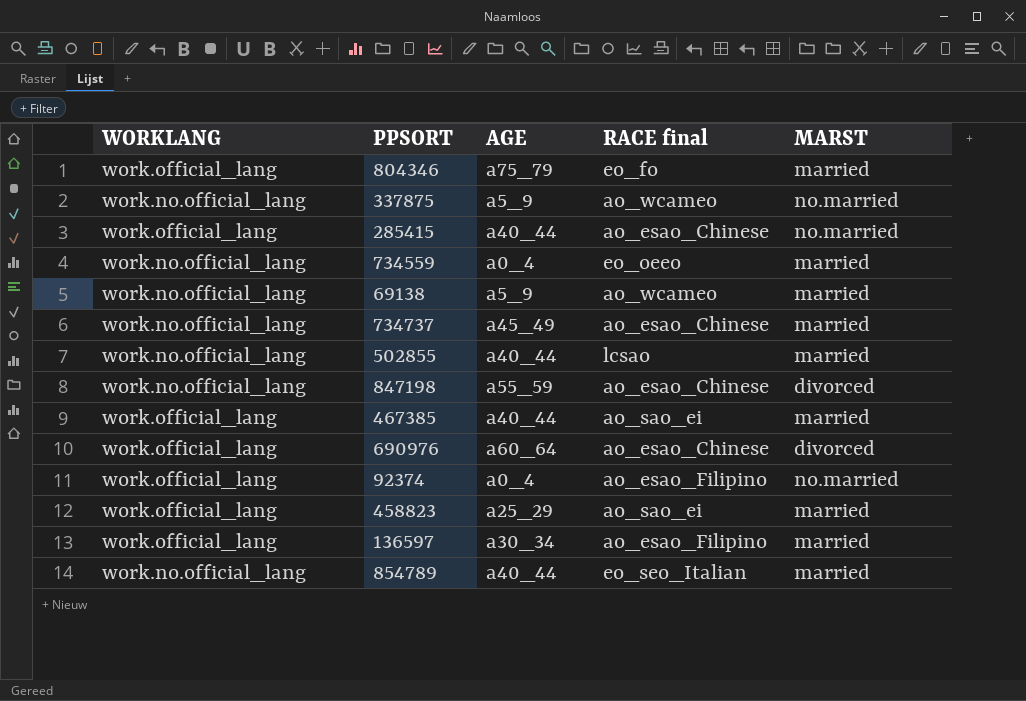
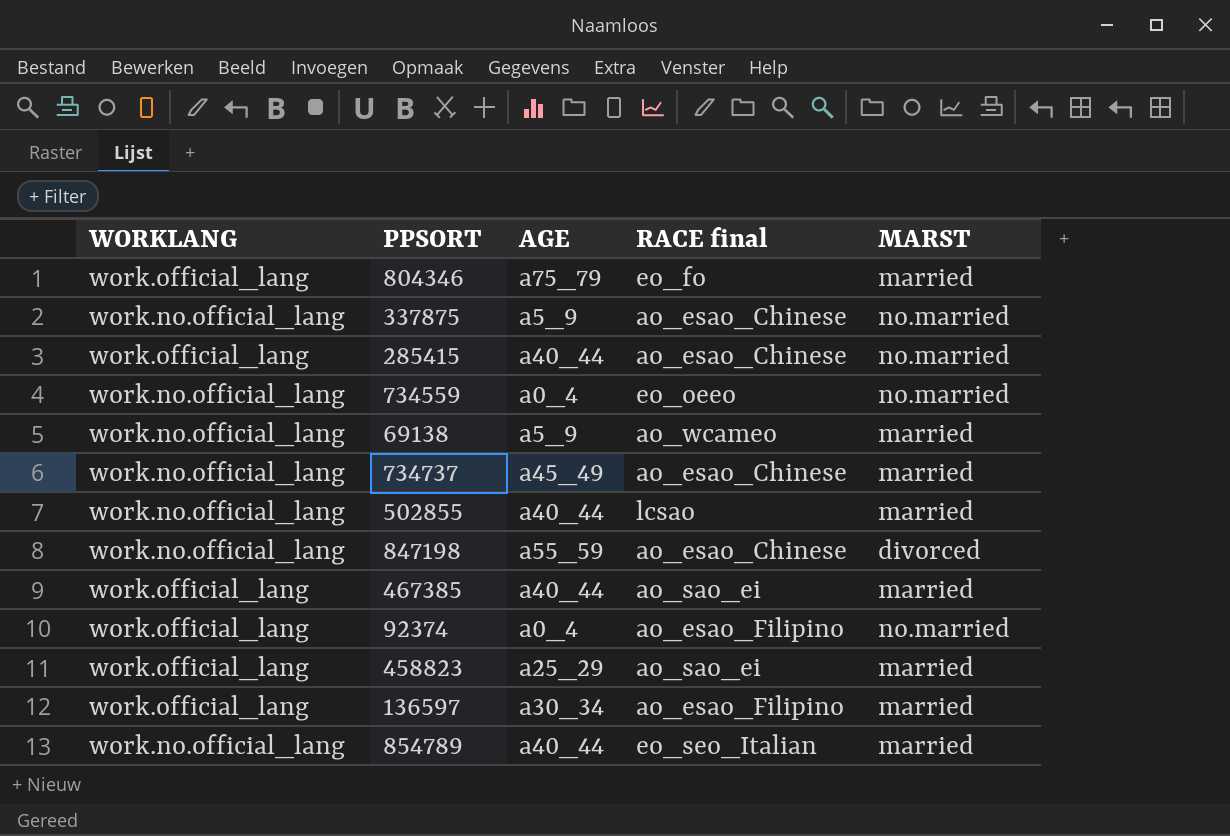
row 690976: work.official_lang | a60_64 | ao_esao_Chinese | divorced -> none
337875 | RACE final: ao_wcameo -> ao_esao_Chinese
734559 | MARST: married -> no.married

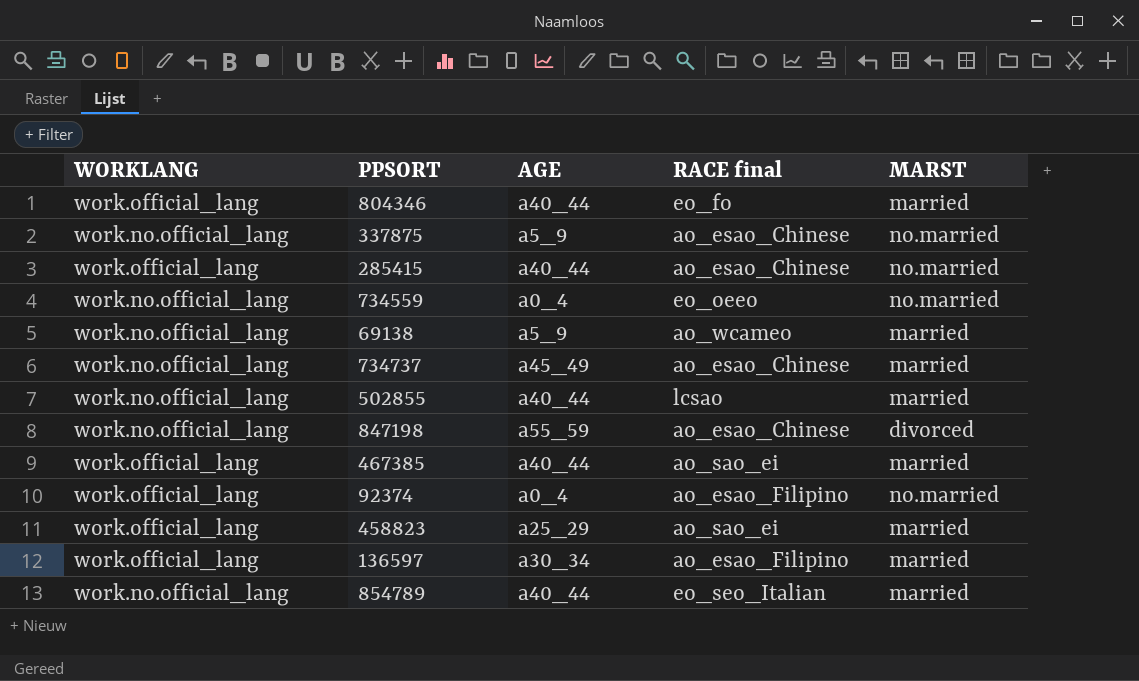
804346 | AGE: a75_79 -> a40_44

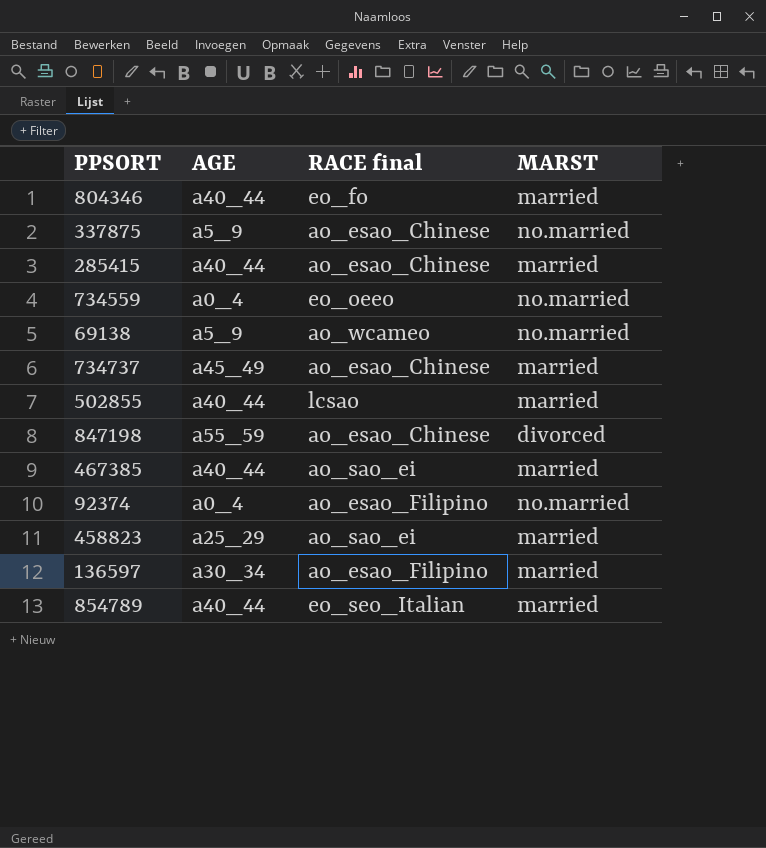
column WORKLANG | position: 1 -> none
285415 | MARST: no.married -> married
69138 | MARST: married -> no.married

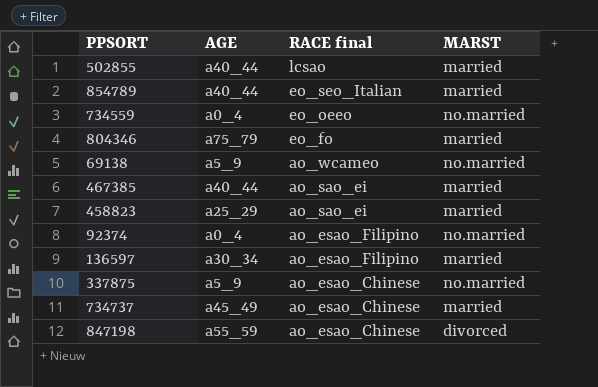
row order: none -> RACE final descending
row 285415: a40_44 | ao_esao_Chinese | married -> none
804346 | AGE: a40_44 -> a75_79

